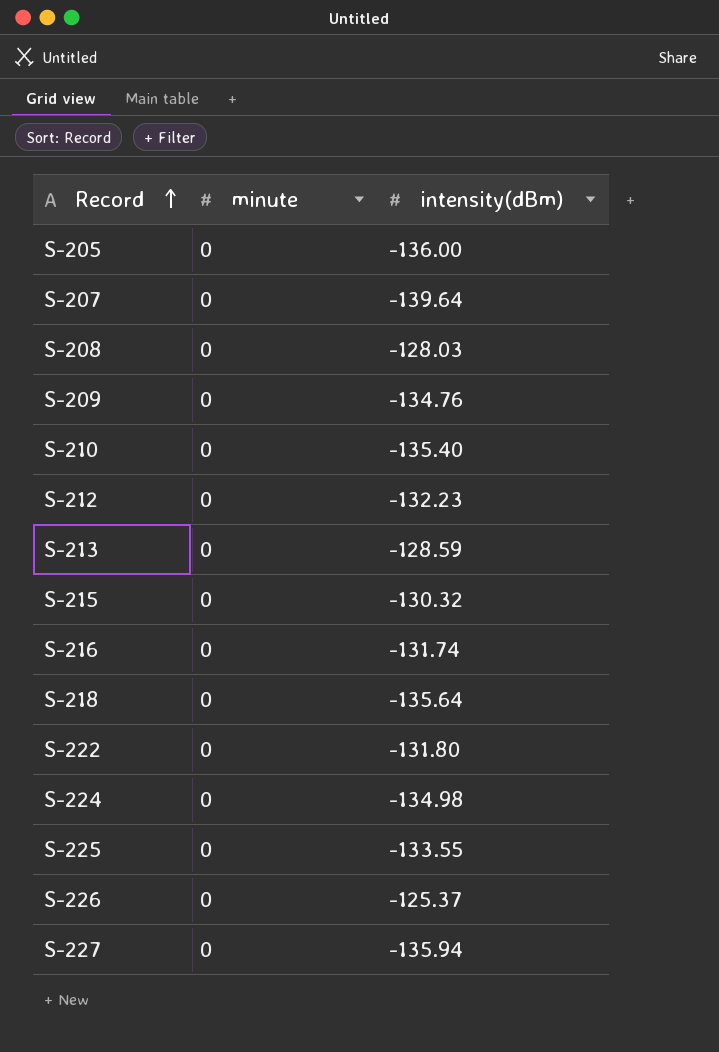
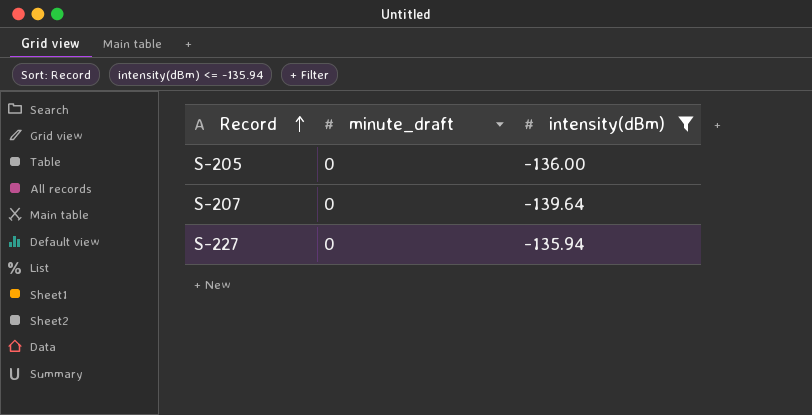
filter: none -> intensity(dBm) <= -135.94
column name: minute -> minute_draft

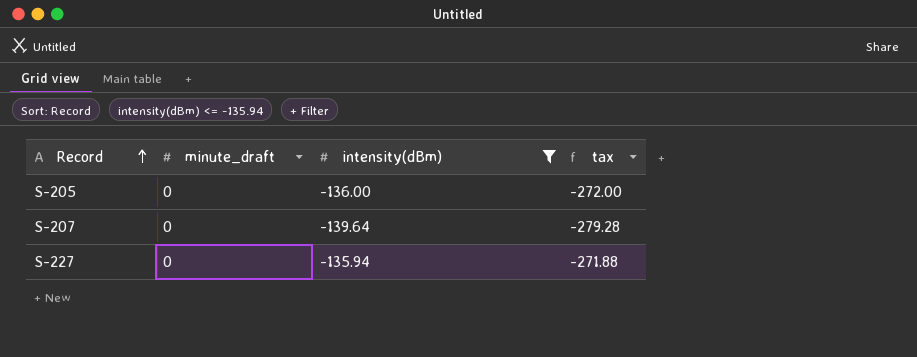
column tax | formula: none -> [intensity(dBm)] * 2

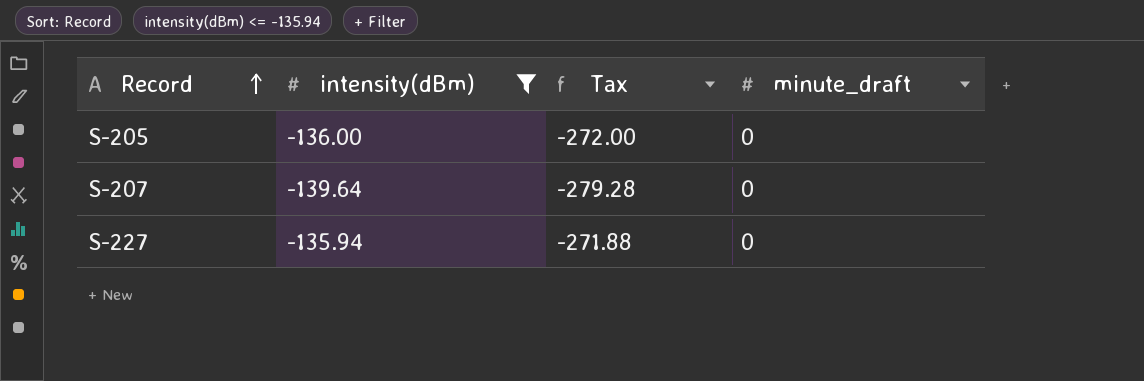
column name: tax -> Tax
column minute_draft | position: 2 -> 4

